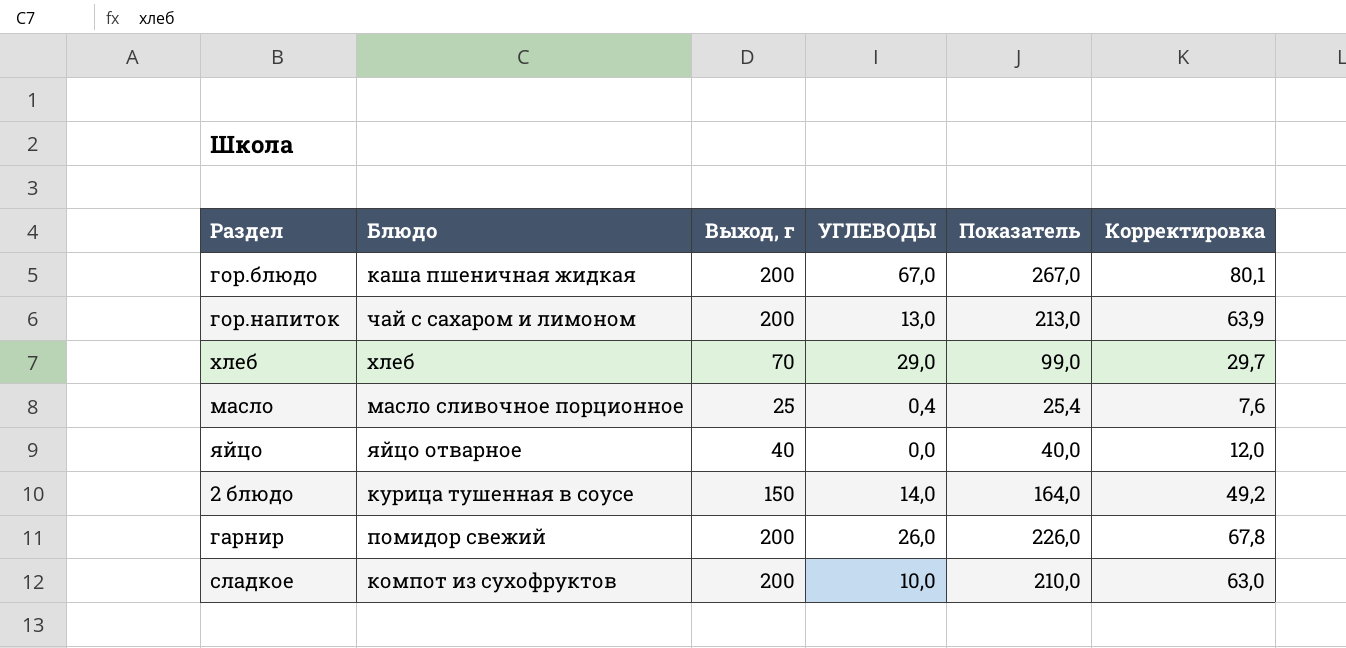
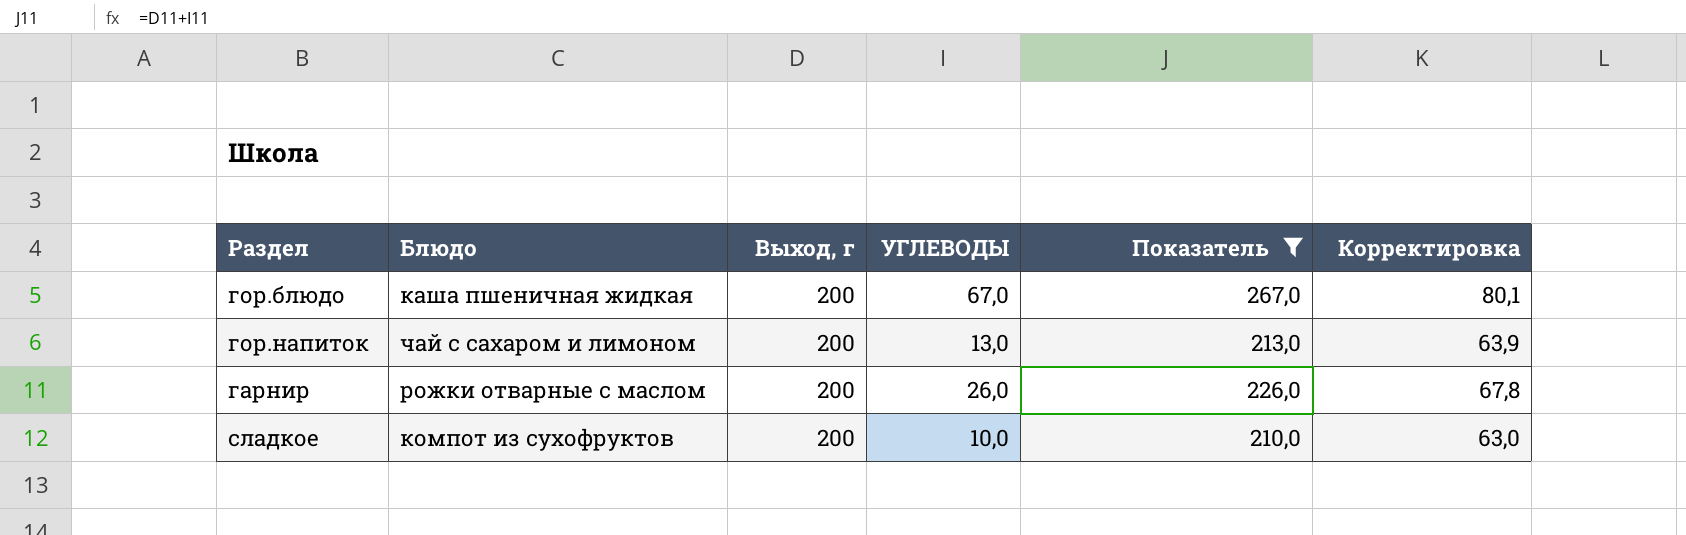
filter: none -> Показатель >= 210,0
гарнир | Блюдо: помидор свежий -> рожки отварные с маслом

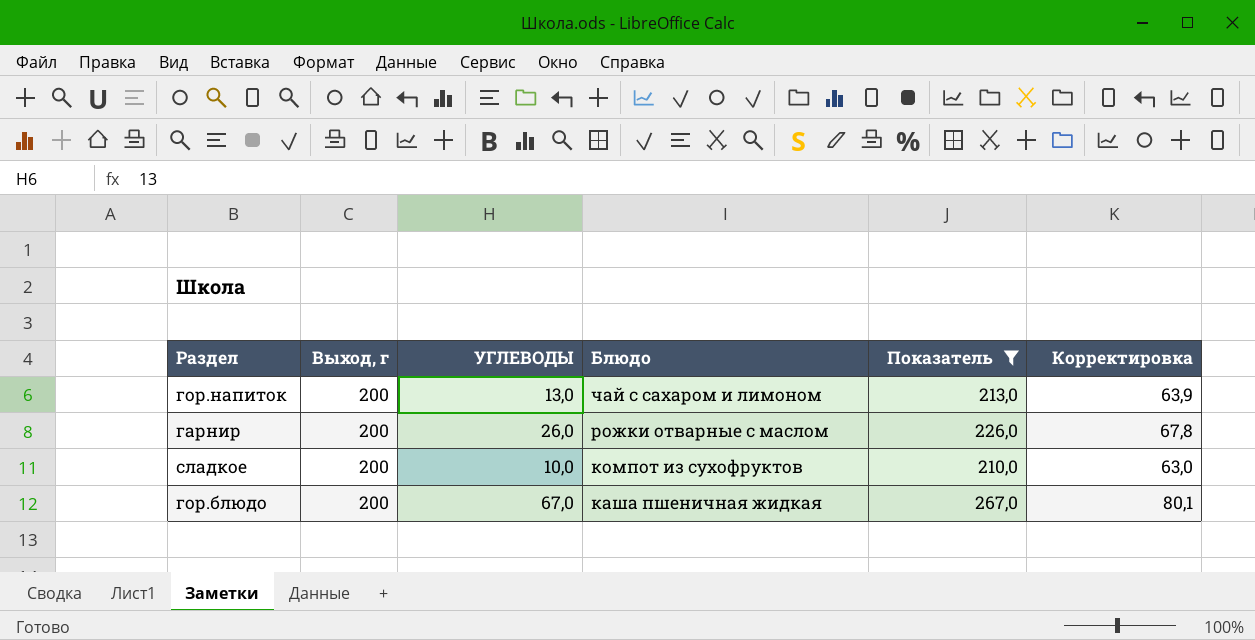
row order: none -> Блюдо descending
column Блюдо | position: 2 -> 4

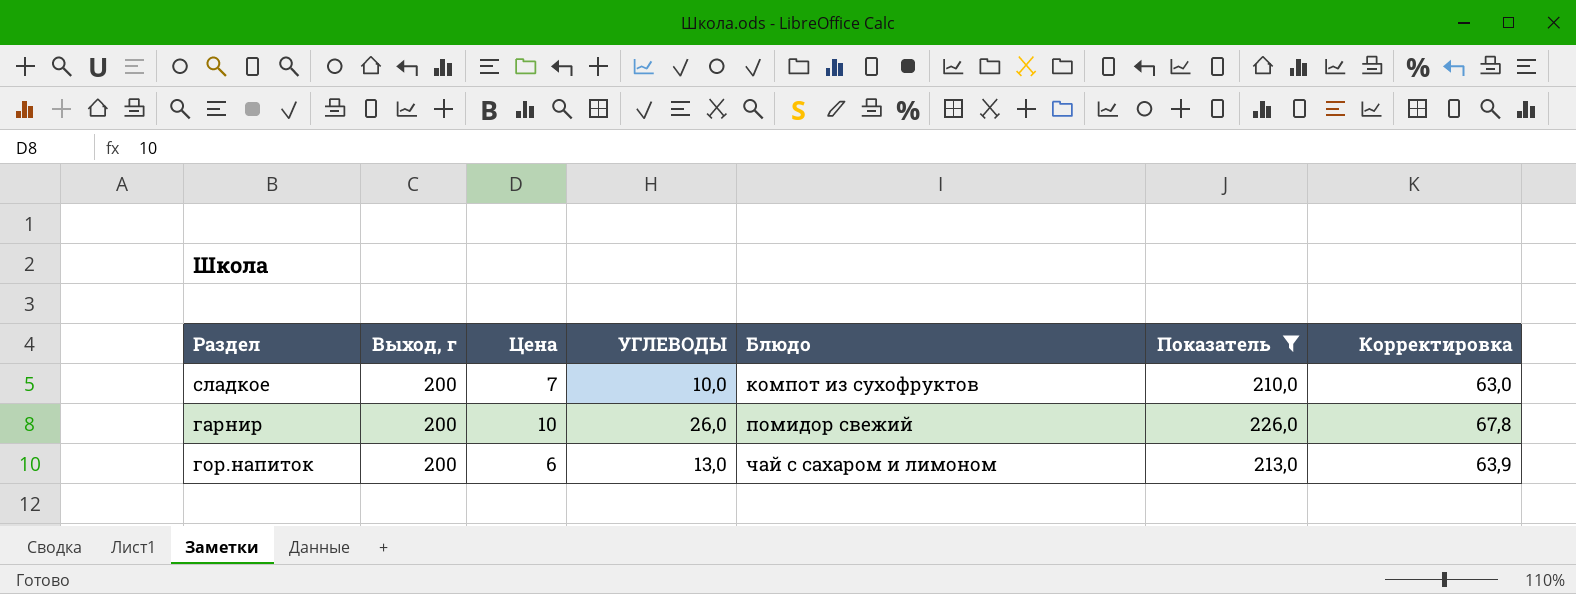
row order: Блюдо descending -> Блюдо ascending
column Цена | position: none -> 3
row гор.блюдо: 200 | 67,0 | каша пшеничная жидкая | 267,0 | 80,1 -> none
гарнир | Блюдо: рожки отварные с маслом -> помидор свежий

